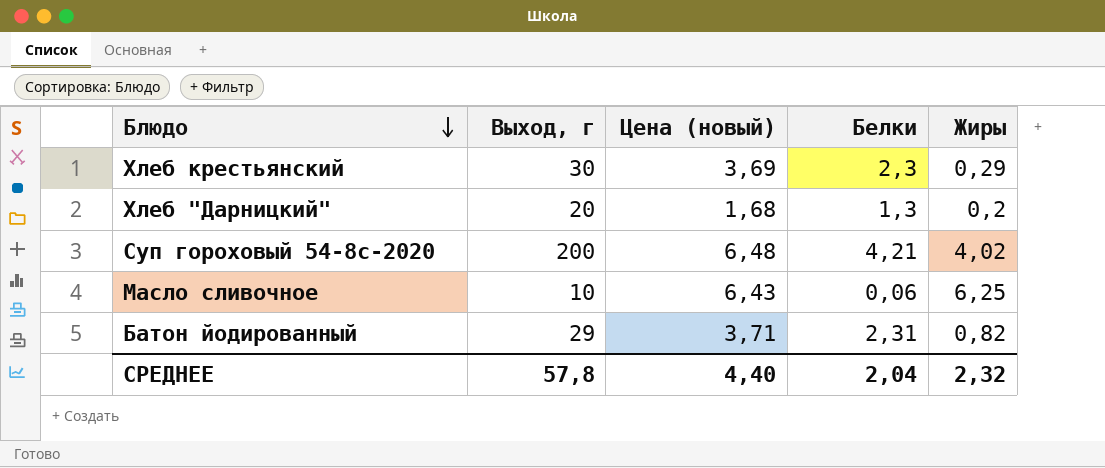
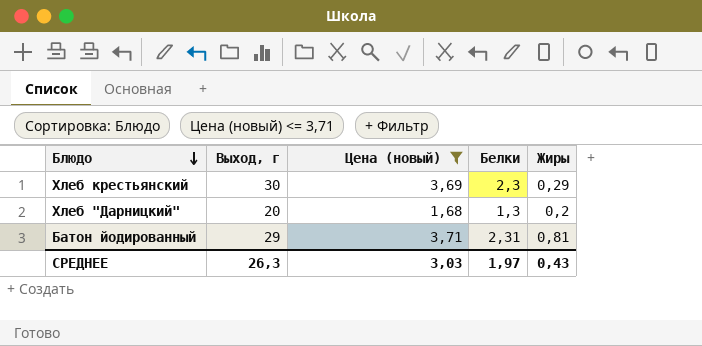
filter: none -> Цена (новый) <= 3,71
Батон йодированный | Жиры: 0,82 -> 0,81
СРЕДНЕЕ | Выход, г: 57,8 -> 26,3
СРЕДНЕЕ | Цена (новый): 4,40 -> 3,03
СРЕДНЕЕ | Белки: 2,04 -> 1,97
СРЕДНЕЕ | Жиры: 2,32 -> 0,43

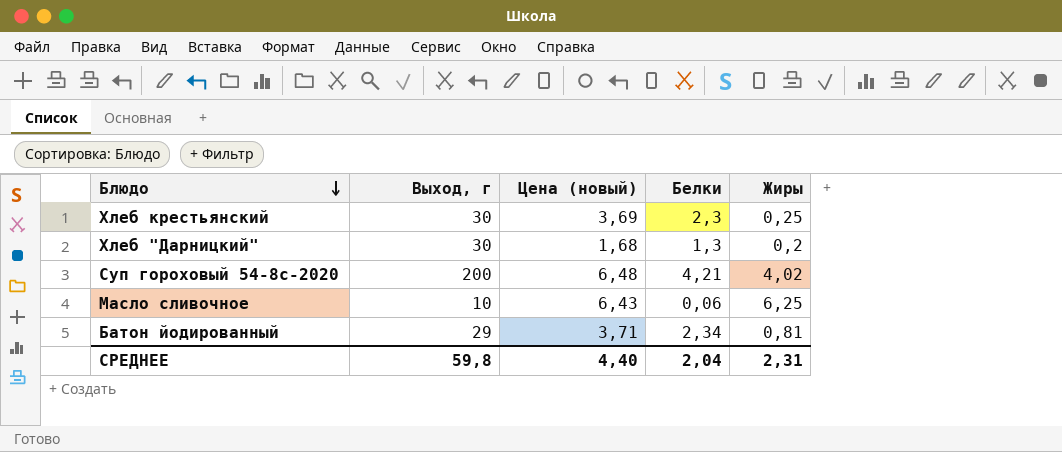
filter: Цена (новый) <= 3,71 -> none
Хлеб крестьянский | Жиры: 0,29 -> 0,25
Хлеб "Дарницкий" | Выход, г: 20 -> 30
Батон йодированный | Белки: 2,31 -> 2,34
СРЕДНЕЕ | Выход, г: 26,3 -> 59,8
СРЕДНЕЕ | Цена (новый): 3,03 -> 4,40
СРЕДНЕЕ | Белки: 1,97 -> 2,04
СРЕДНЕЕ | Жиры: 0,43 -> 2,31

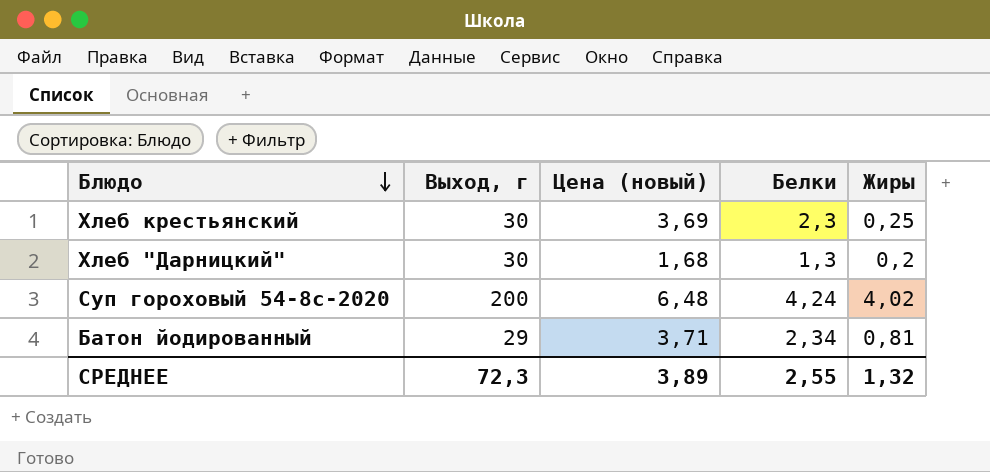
row Масло сливочное: 10 | 6,43 | 0,06 | 6,25 -> none
Суп гороховый 54-8с-2020 | Белки: 4,21 -> 4,24
СРЕДНЕЕ | Выход, г: 59,8 -> 72,3
СРЕДНЕЕ | Цена (новый): 4,40 -> 3,89
СРЕДНЕЕ | Белки: 2,04 -> 2,55
СРЕДНЕЕ | Жиры: 2,31 -> 1,32

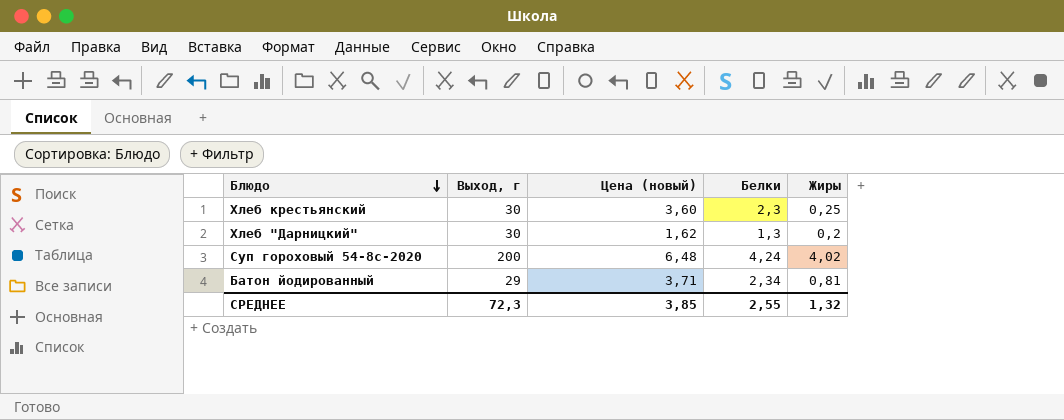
Хлеб крестьянский | Цена (новый): 3,69 -> 3,60
Хлеб "Дарницкий" | Цена (новый): 1,68 -> 1,62
СРЕДНЕЕ | Цена (новый): 3,89 -> 3,85

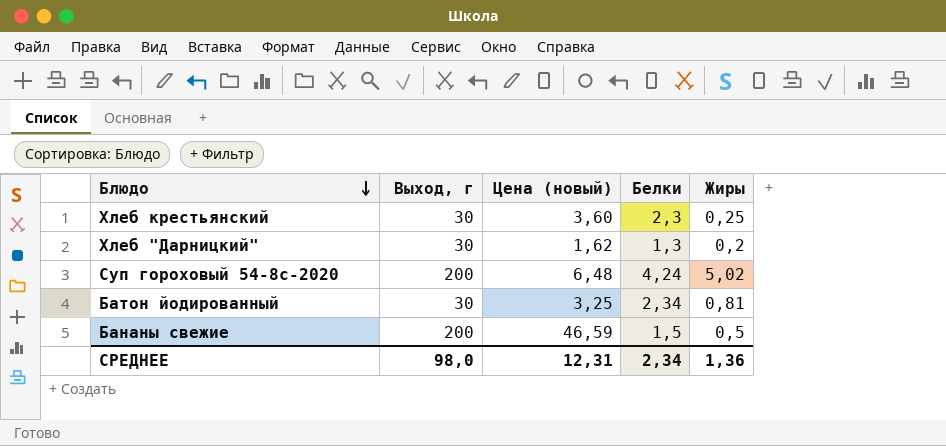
Суп гороховый 54-8с-2020 | Жиры: 4,02 -> 5,02
Батон йодированный | Выход, г: 29 -> 30
Батон йодированный | Цена (новый): 3,71 -> 3,25
row Бананы свежие: none -> 200 | 46,59 | 1,5 | 0,5
СРЕДНЕЕ | Выход, г: 72,3 -> 98,0
СРЕДНЕЕ | Цена (новый): 3,85 -> 12,31
СРЕДНЕЕ | Белки: 2,55 -> 2,34
СРЕДНЕЕ | Жиры: 1,32 -> 1,36

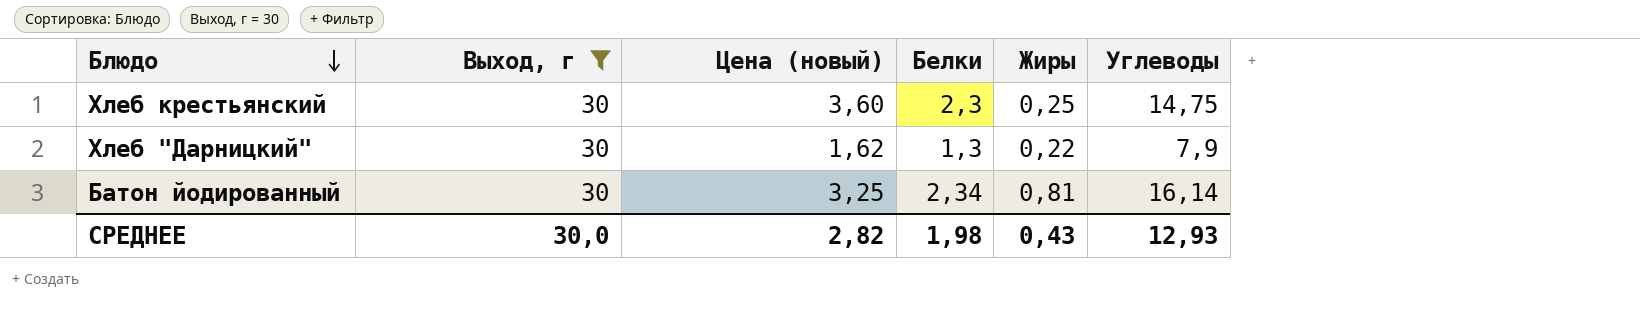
filter: none -> Выход, г = 30
column Углеводы | position: none -> 6
Хлеб "Дарницкий" | Жиры: 0,2 -> 0,22
СРЕДНЕЕ | Выход, г: 98,0 -> 30,0
СРЕДНЕЕ | Цена (новый): 12,31 -> 2,82
СРЕДНЕЕ | Белки: 2,34 -> 1,98
СРЕДНЕЕ | Жиры: 1,36 -> 0,43

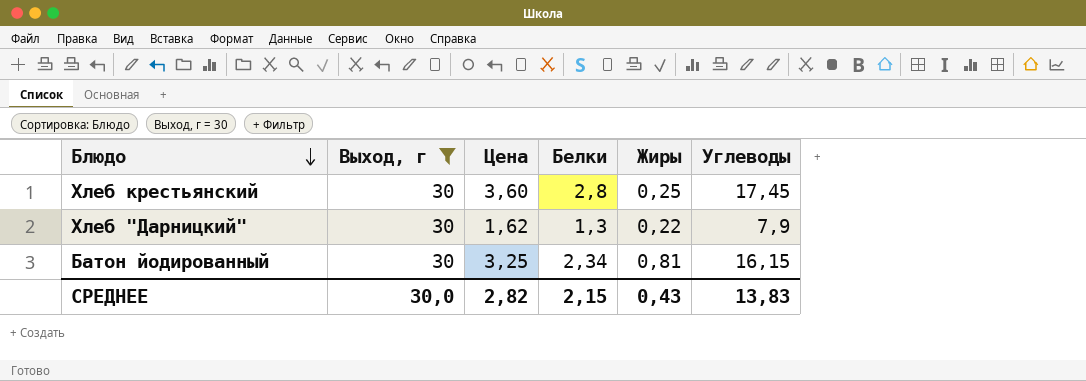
column name: Цена (новый) -> Цена
Хлеб крестьянский | Белки: 2,3 -> 2,8
Хлеб крестьянский | Углеводы: 14,75 -> 17,45
Батон йодированный | Углеводы: 16,14 -> 16,15
СРЕДНЕЕ | Белки: 1,98 -> 2,15
СРЕДНЕЕ | Углеводы: 12,93 -> 13,83

